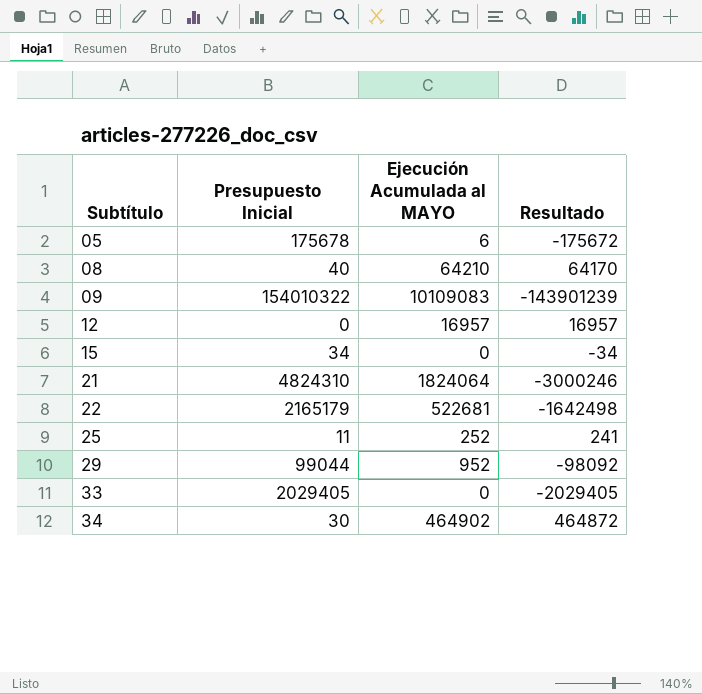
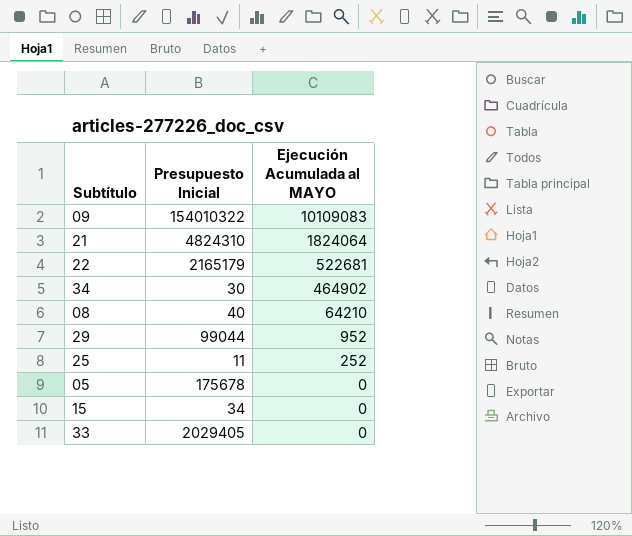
row order: Subtítulo ascending -> Ejecución Acumulada al MAYO descending
column Resultado | formula: [Ejecución Acumulada al MAYO] - [Presupuesto Inicial] -> none
row 12: 0 | 16957 | 16957 -> none
05 | Ejecución Acumulada al MAYO: 6 -> 0

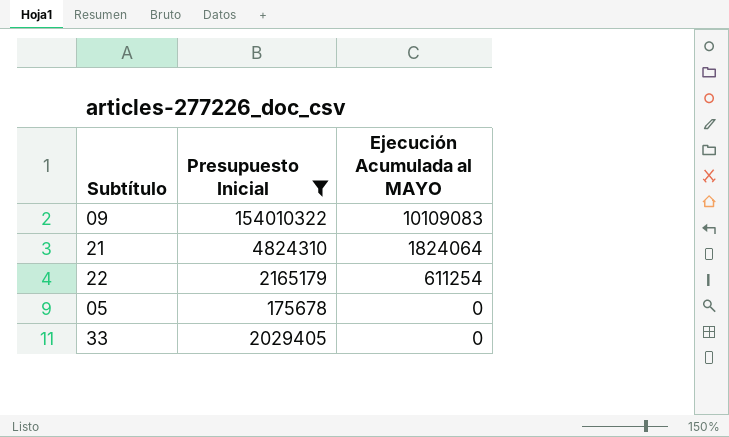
filter: none -> Presupuesto Inicial >= 175678
22 | Ejecución Acumulada al MAYO: 522681 -> 611254

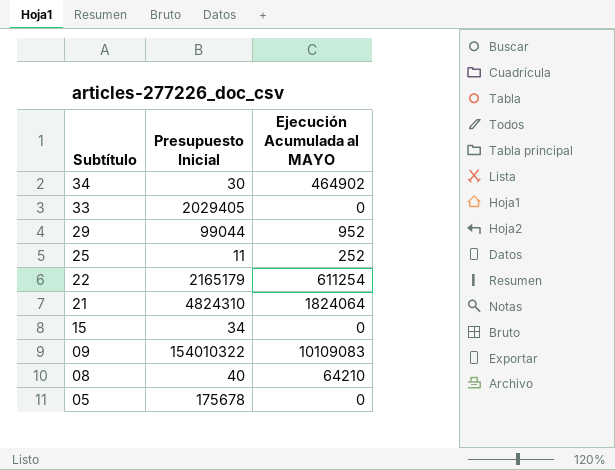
filter: Presupuesto Inicial >= 175678 -> none
row order: Ejecución Acumulada al MAYO descending -> Subtítulo descending

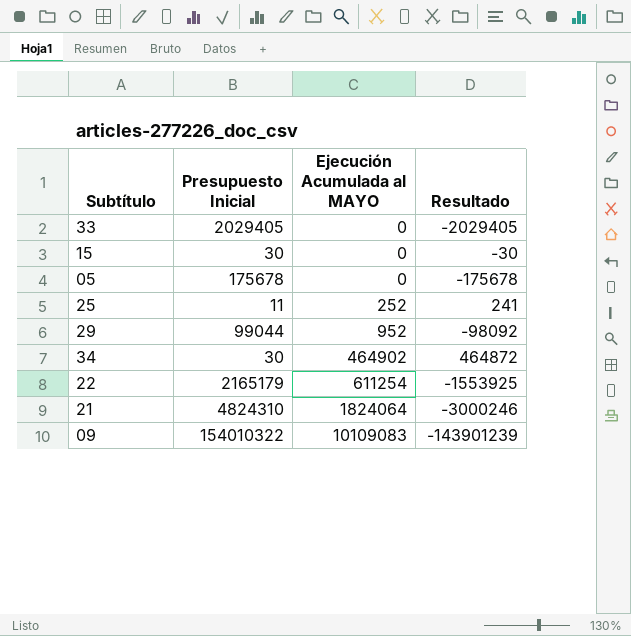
row order: Subtítulo descending -> Ejecución Acumulada al MAYO ascending
column Resultado | formula: none -> [Ejecución Acumulada al MAYO] - [Presupuesto Inicial]
row 08: 40 | 64210 -> none
15 | Presupuesto Inicial: 34 -> 30

